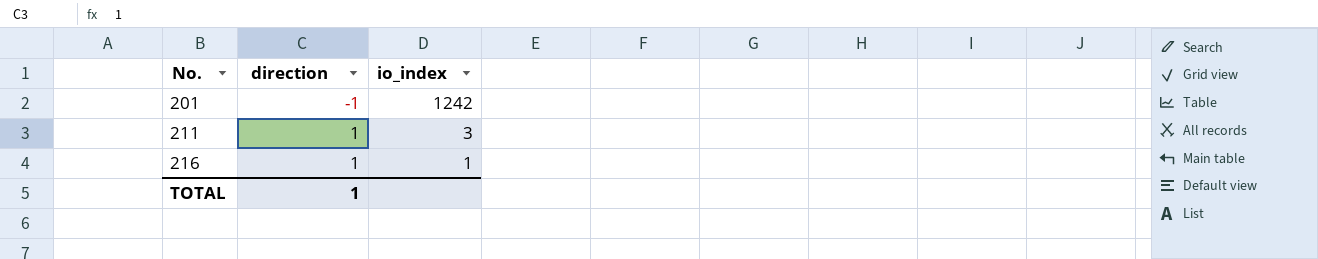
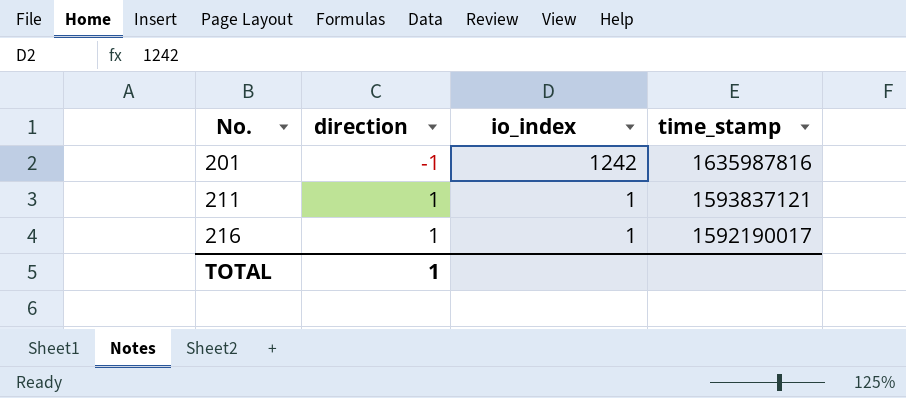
column time_stamp | position: none -> 4
211 | io_index: 3 -> 1

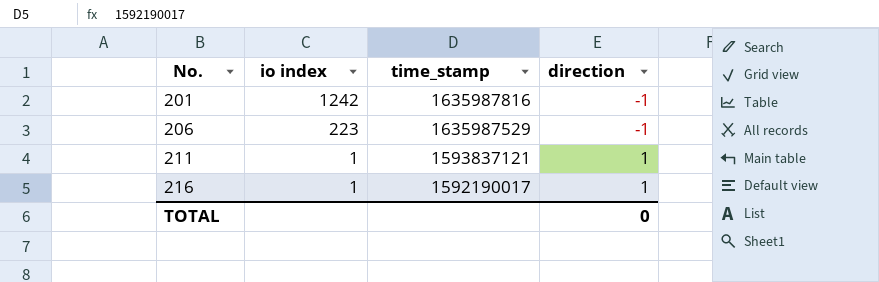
column name: io_index -> io index
column direction | position: 2 -> 4
row 206: none -> 223 | 1635987529 | -1
TOTAL | direction: 1 -> 0

